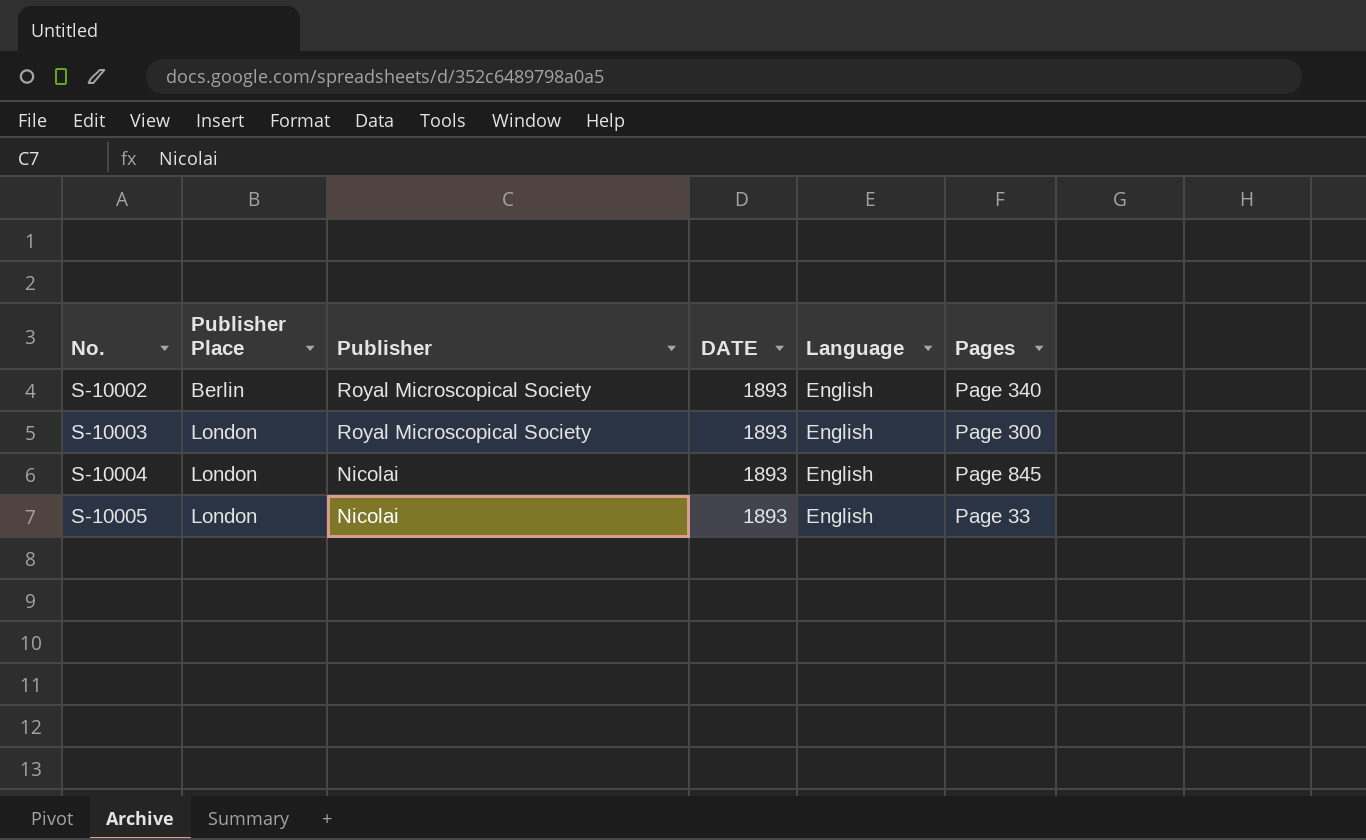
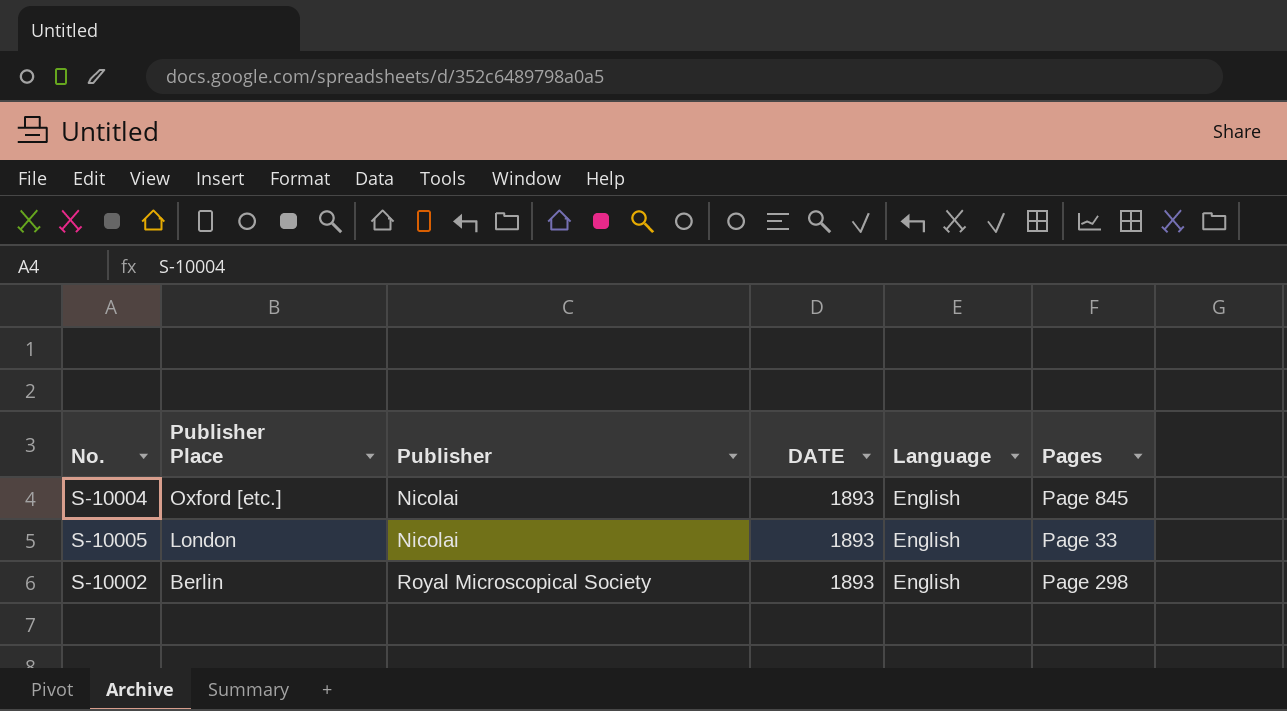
row order: No. ascending -> Publisher Place descending
row S-10003: London | Royal Microscopical Society | 1893 | English | Page 300 -> none
S-10004 | Publisher Place: London -> Oxford [etc.]
S-10002 | Pages: Page 340 -> Page 298

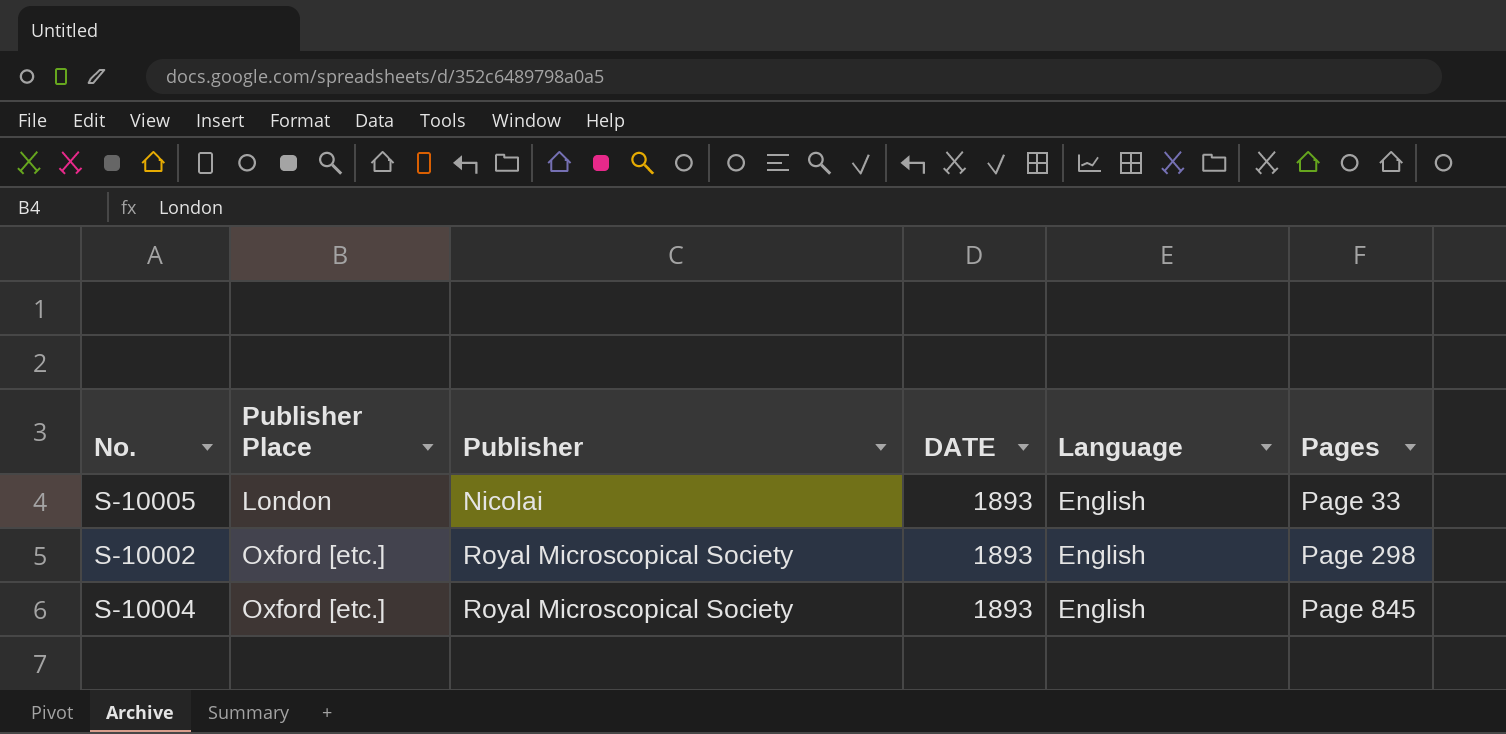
row order: Publisher Place descending -> Publisher Place ascending
S-10002 | Publisher Place: Berlin -> Oxford [etc.]
S-10004 | Publisher: Nicolai -> Royal Microscopical Society

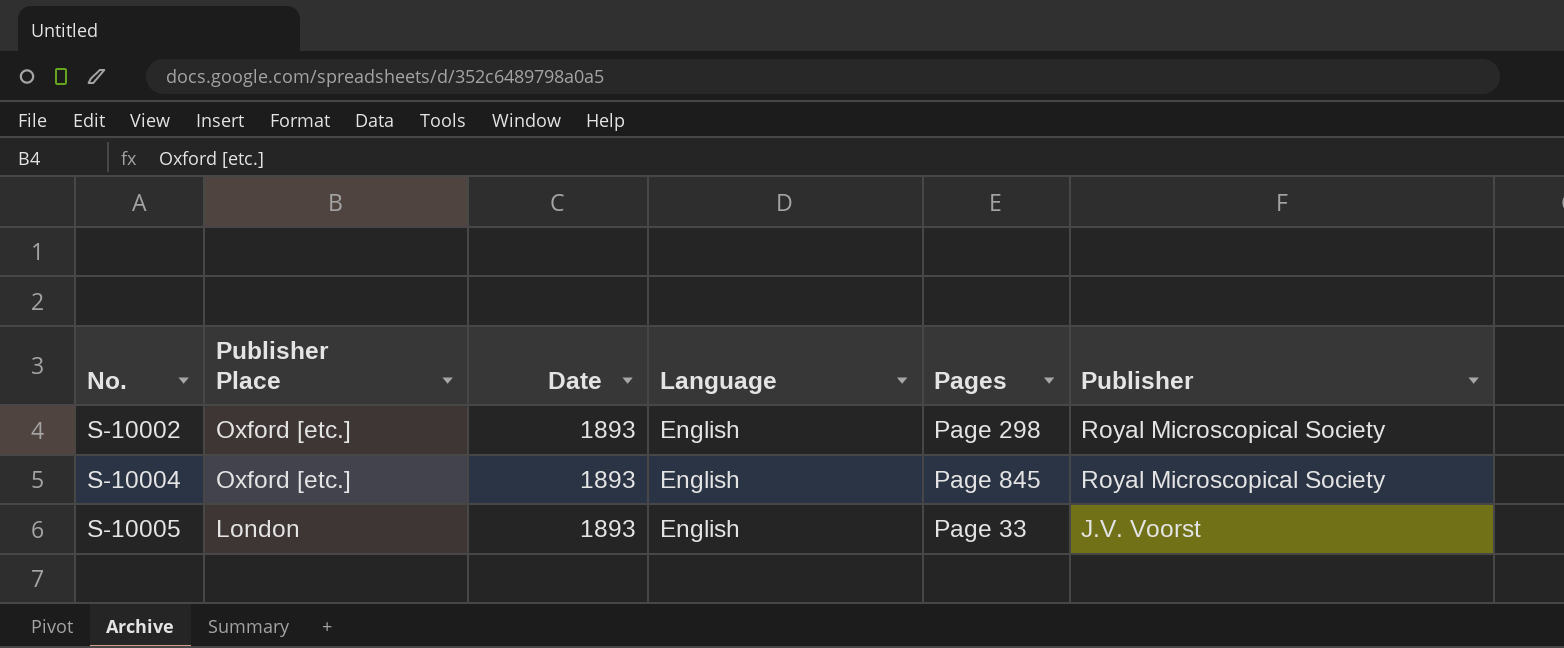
row order: Publisher Place ascending -> No. ascending
column name: DATE -> Date
column Publisher | position: 3 -> 6
S-10005 | Publisher: Nicolai -> J.V. Voorst

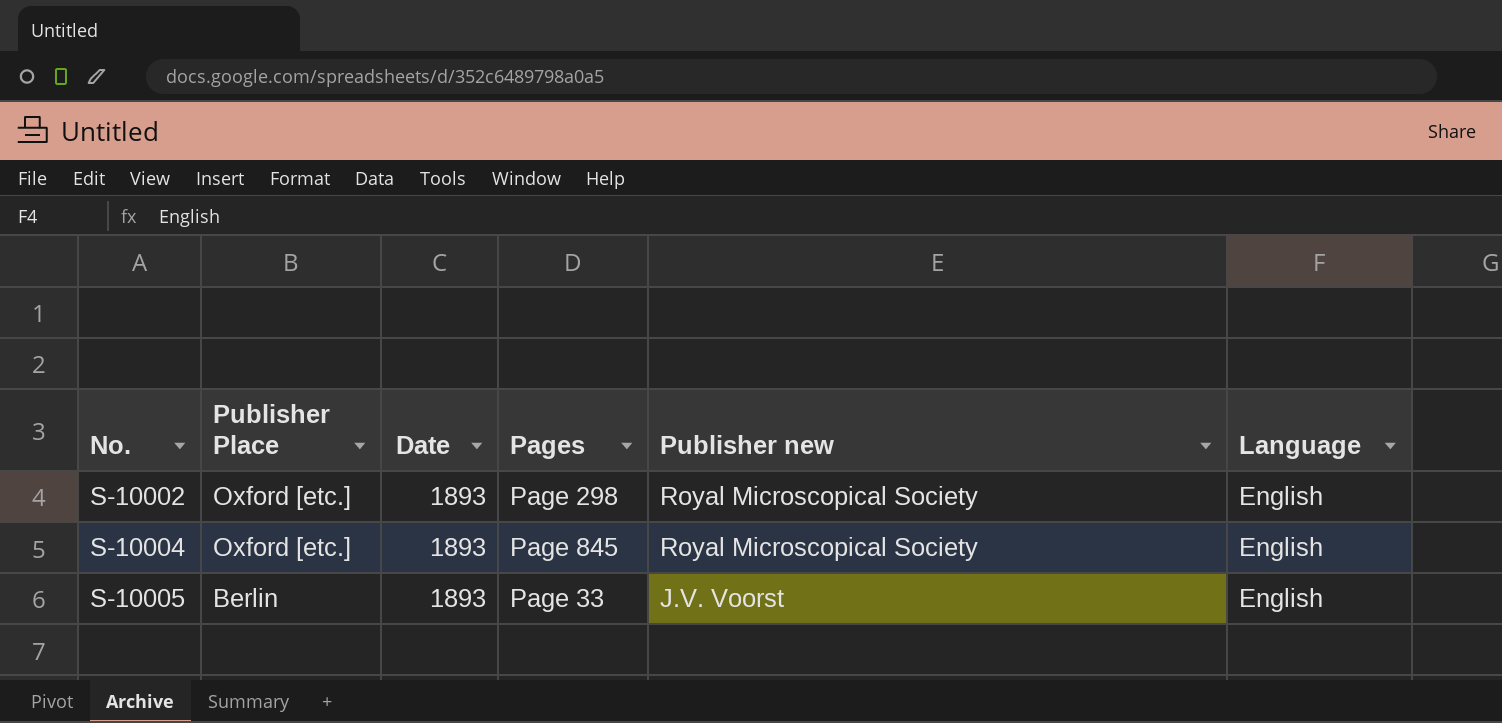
column name: Publisher -> Publisher new
column Language | position: 4 -> 6
S-10005 | Publisher Place: London -> Berlin

